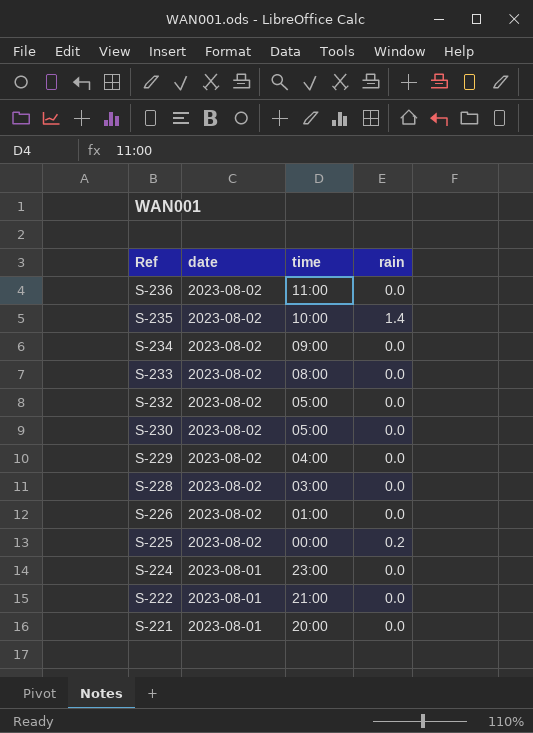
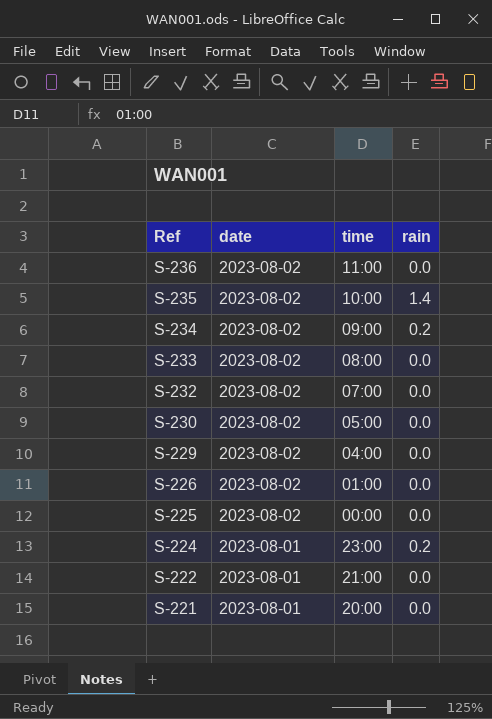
row S-228: 2023-08-02 | 03:00 | 0.0 -> none
S-234 | rain: 0.0 -> 0.2
S-232 | time: 05:00 -> 07:00
S-225 | rain: 0.2 -> 0.0
S-224 | rain: 0.0 -> 0.2

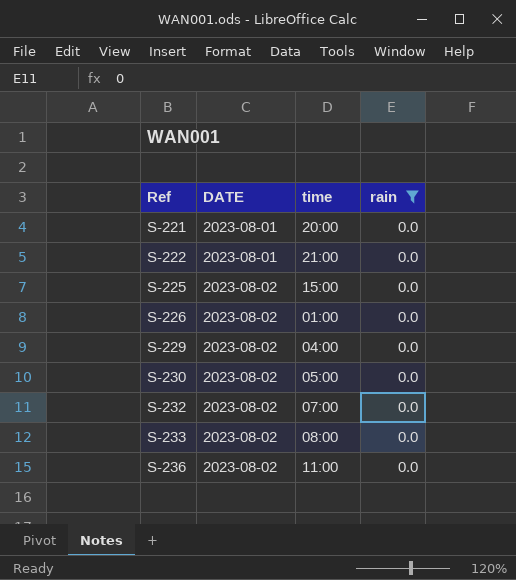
filter: none -> rain = 0.0
row order: Ref descending -> Ref ascending
column name: date -> DATE
S-225 | time: 00:00 -> 15:00

